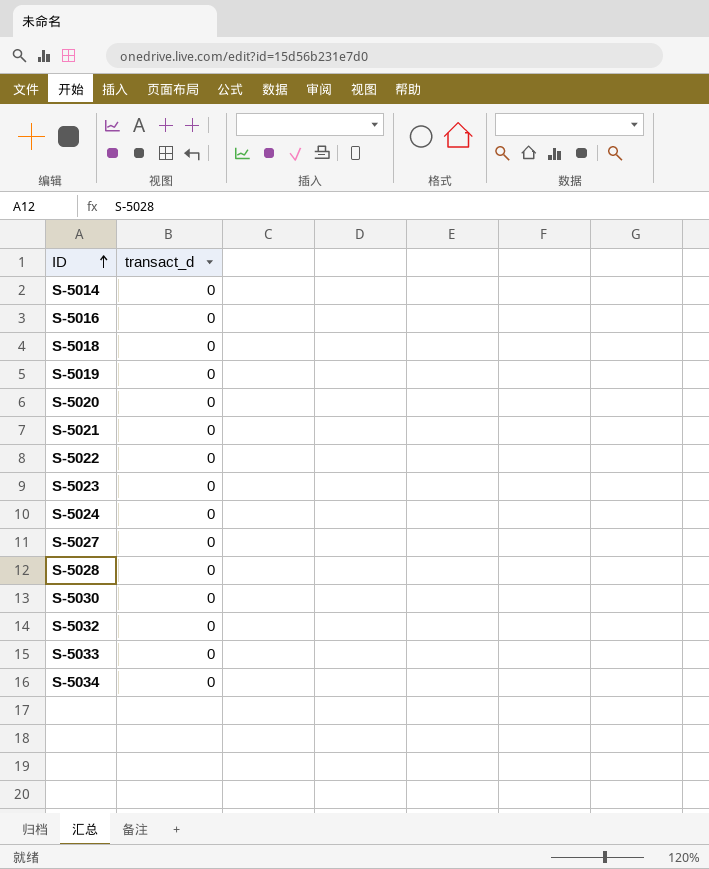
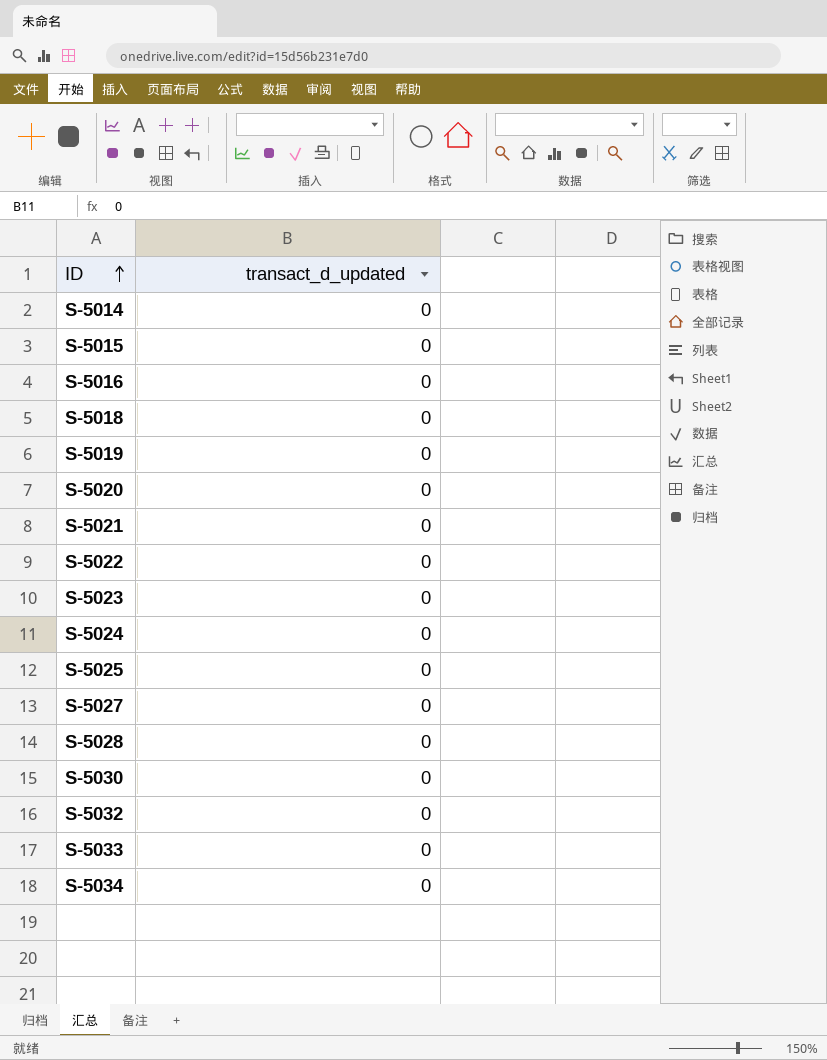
column name: transact_d -> transact_d_updated
row S-5015: none -> 0
row S-5025: none -> 0

